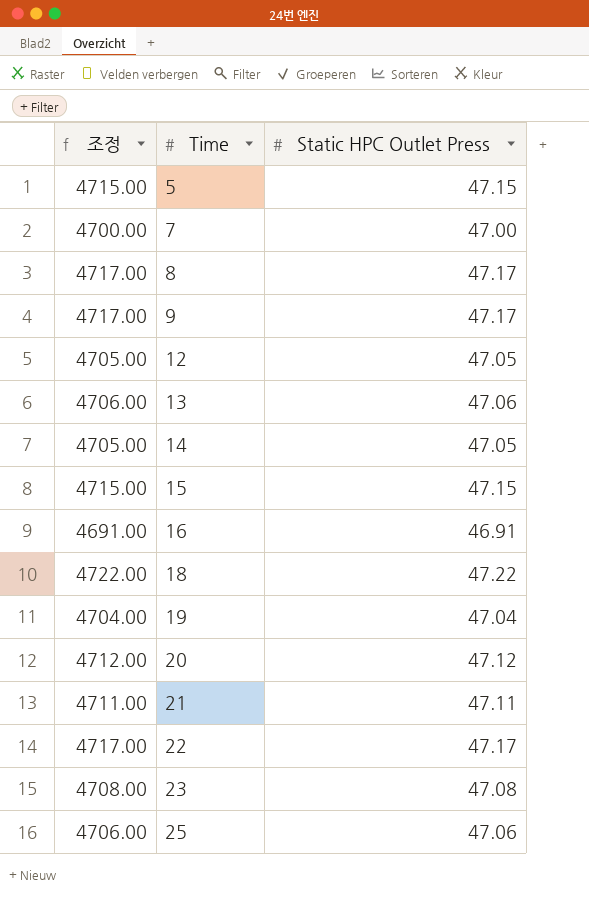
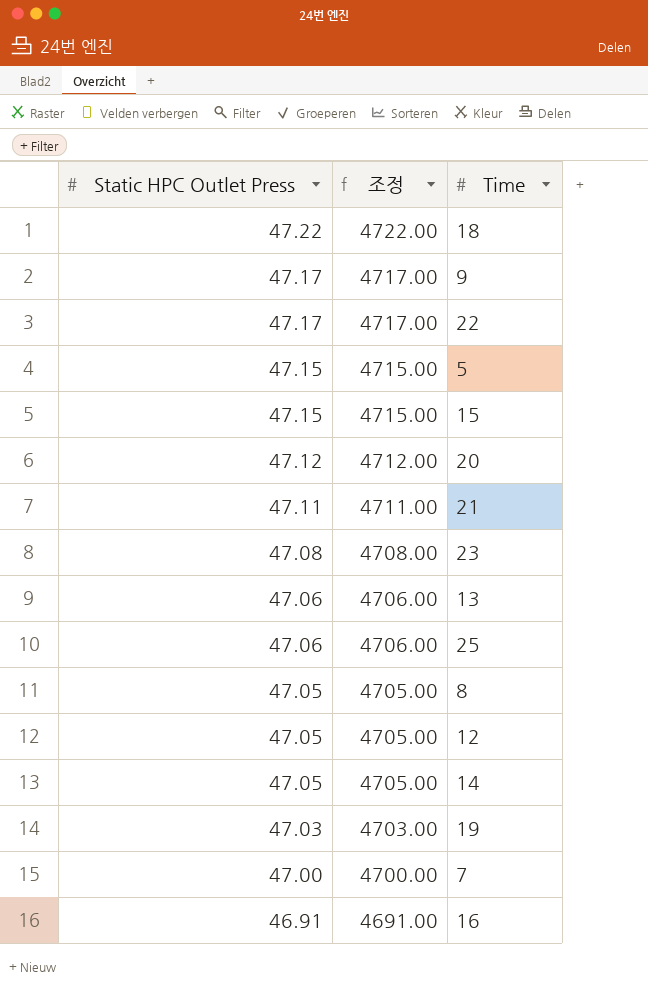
row order: Time ascending -> Static HPC Outlet Press descending
column Static HPC Outlet Press | position: 3 -> 1
8 | Static HPC Outlet Press: 47.17 -> 47.05
8 | 조정: 4717.00 -> 4705.00
19 | Static HPC Outlet Press: 47.04 -> 47.03
19 | 조정: 4704.00 -> 4703.00

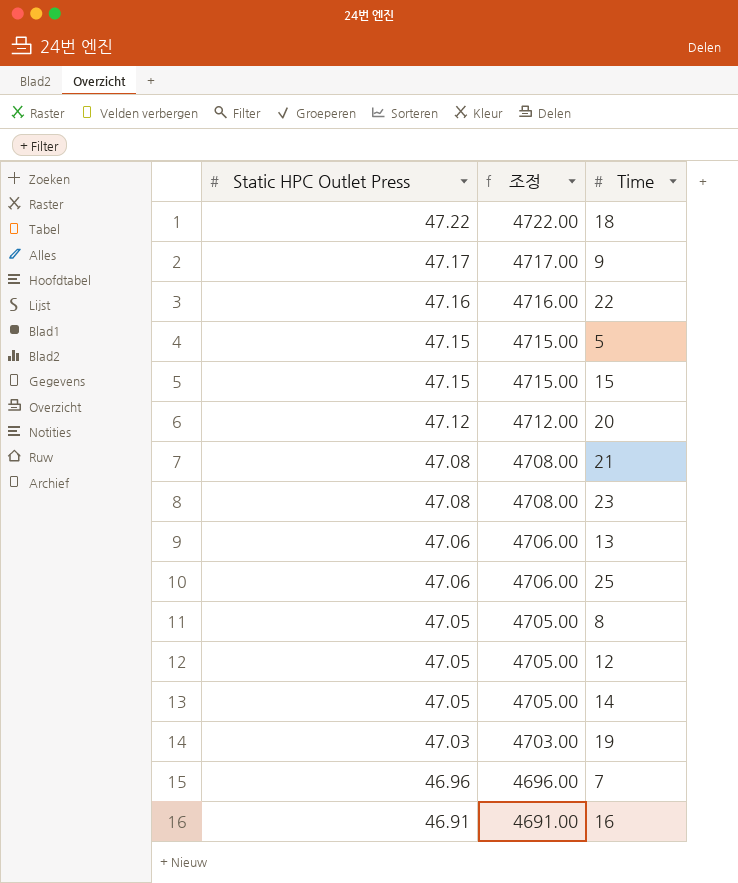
22 | Static HPC Outlet Press: 47.17 -> 47.16
22 | 조정: 4717.00 -> 4716.00
21 | Static HPC Outlet Press: 47.11 -> 47.08
21 | 조정: 4711.00 -> 4708.00
7 | Static HPC Outlet Press: 47.00 -> 46.96
7 | 조정: 4700.00 -> 4696.00

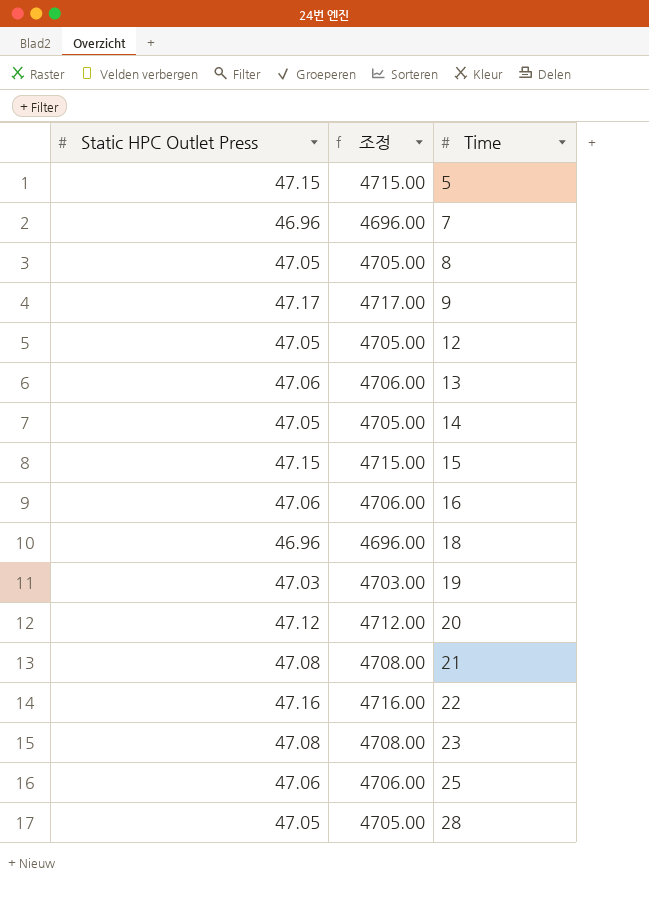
row order: Static HPC Outlet Press descending -> Time ascending
16 | Static HPC Outlet Press: 46.91 -> 47.06
16 | 조정: 4691.00 -> 4706.00
18 | Static HPC Outlet Press: 47.22 -> 46.96
18 | 조정: 4722.00 -> 4696.00
row 28: none -> 47.05 | 4705.00

